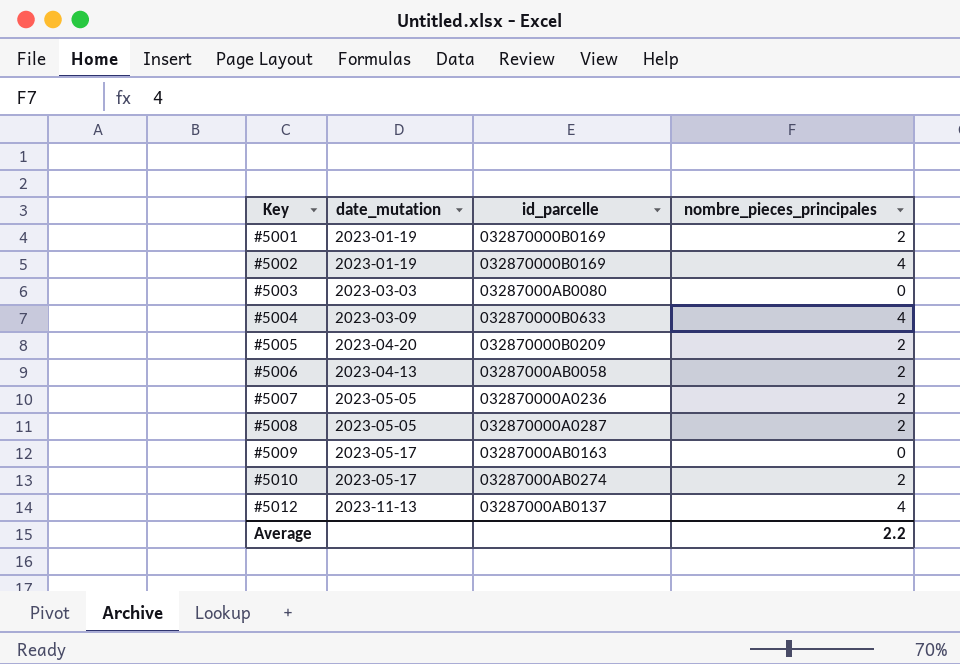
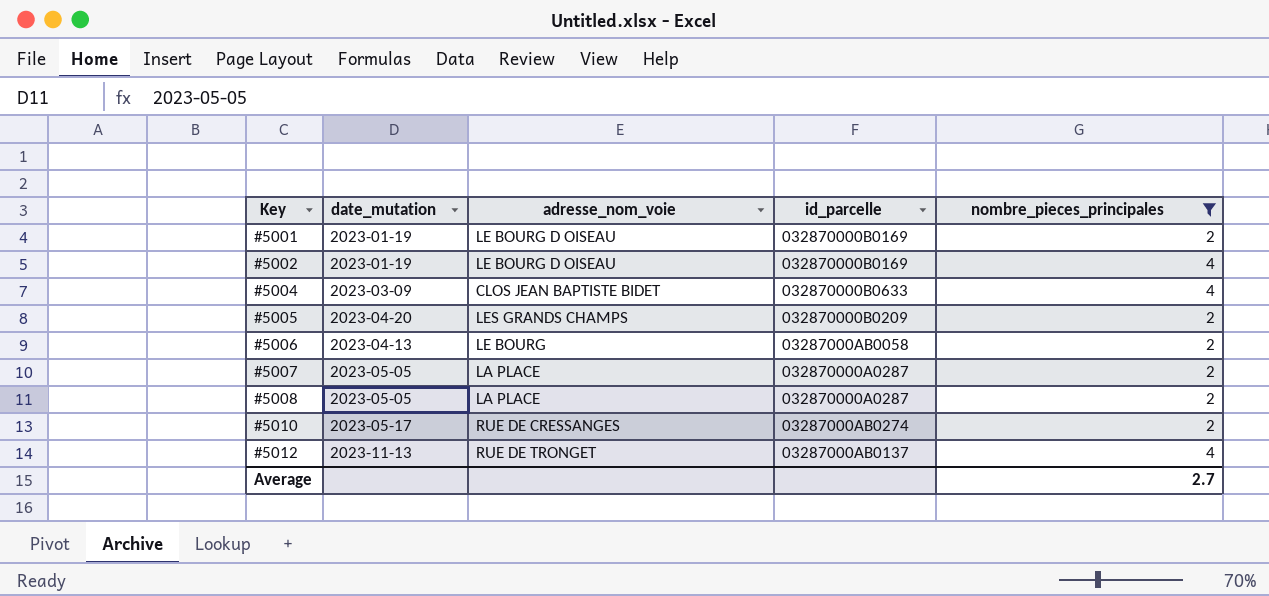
filter: none -> nombre_pieces_principales != 0
column adresse_nom_voie | position: none -> 3
#5007 | id_parcelle: 032870000A0236 -> 032870000A0287
Average | nombre_pieces_principales: 2.2 -> 2.7

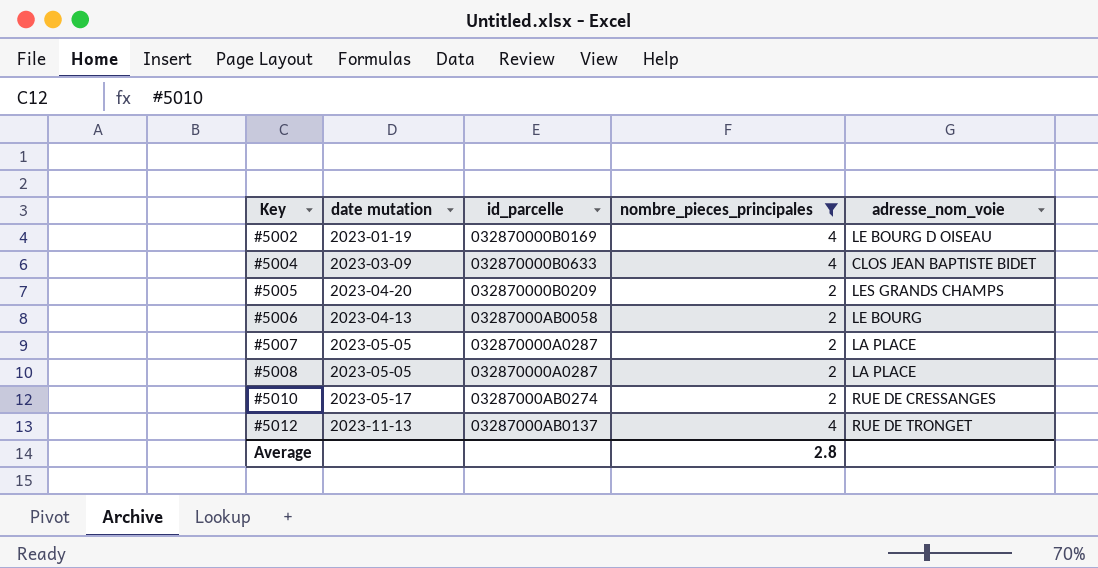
column name: date_mutation -> date mutation
column adresse_nom_voie | position: 3 -> 5
row #5001: 2023-01-19 | LE BOURG D OISEAU | 032870000B0169 | 2 -> none
Average | nombre_pieces_principales: 2.7 -> 2.8

